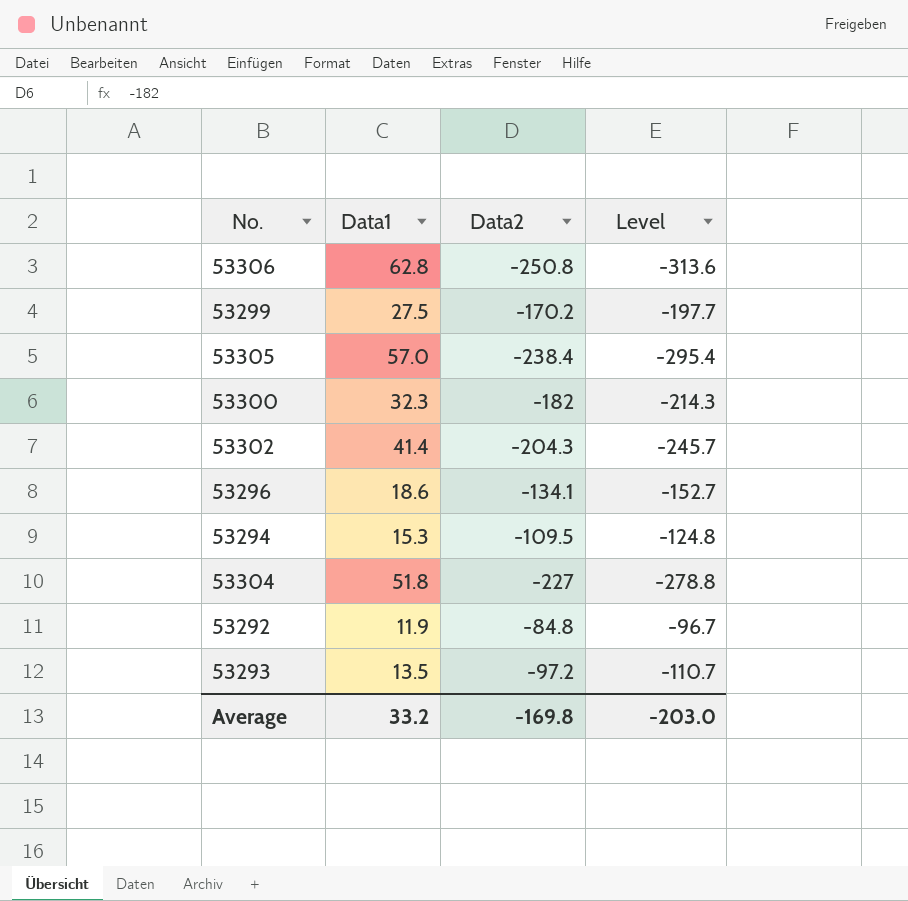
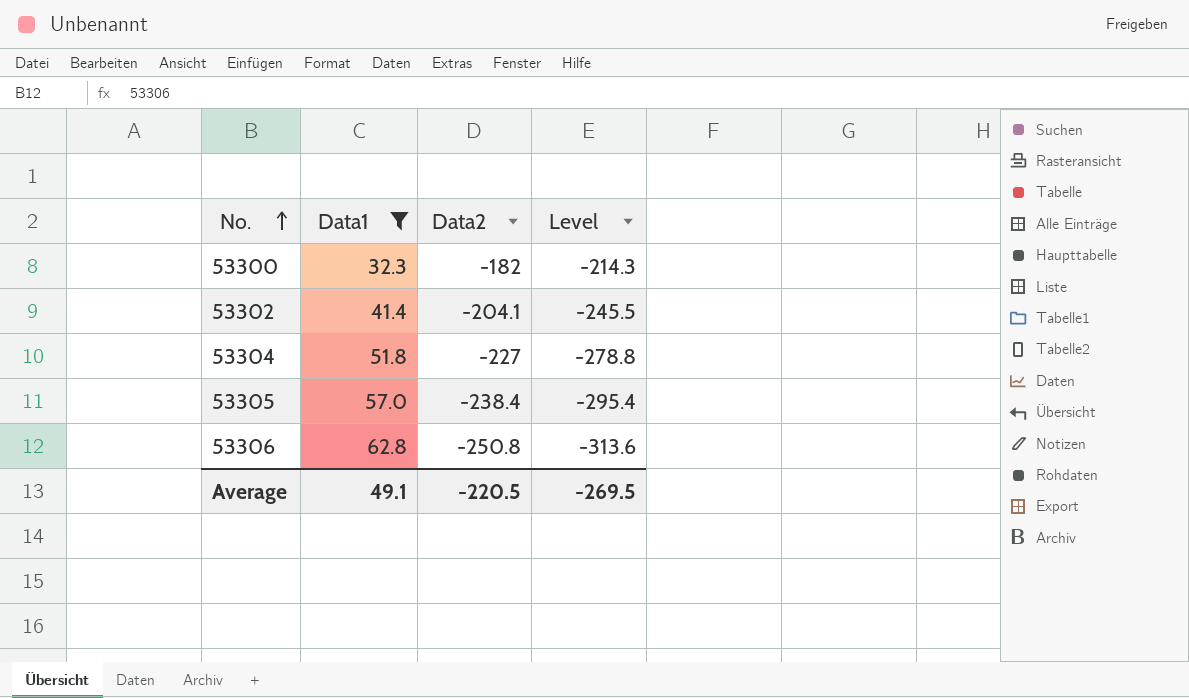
filter: none -> Data1 >= 32.3
row order: none -> No. ascending
53302 | Data2: -204.3 -> -204.1
53302 | Level: -245.7 -> -245.5
Average | Data1: 33.2 -> 49.1
Average | Data2: -169.8 -> -220.5
Average | Level: -203.0 -> -269.5

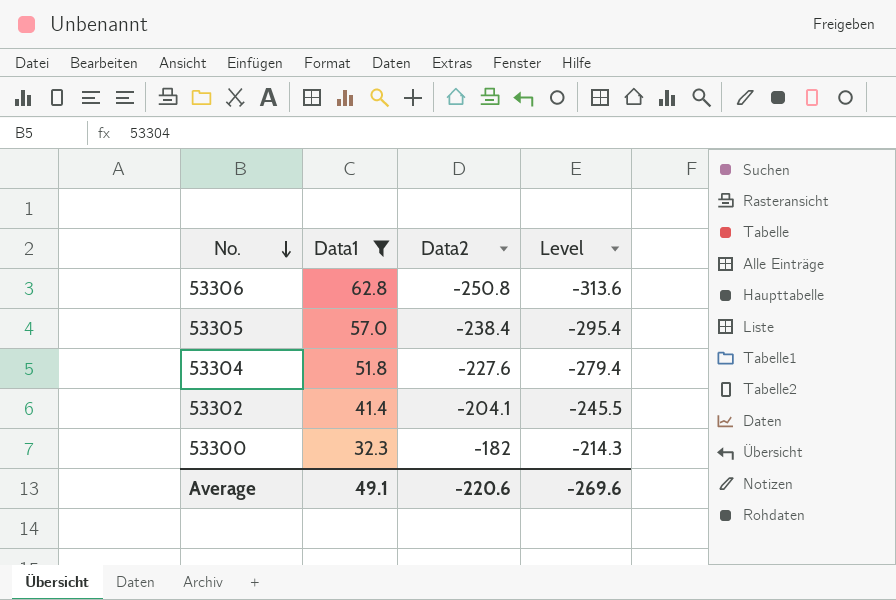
row order: No. ascending -> No. descending
53304 | Data2: -227 -> -227.6
53304 | Level: -278.8 -> -279.4
Average | Data2: -220.5 -> -220.6
Average | Level: -269.5 -> -269.6

